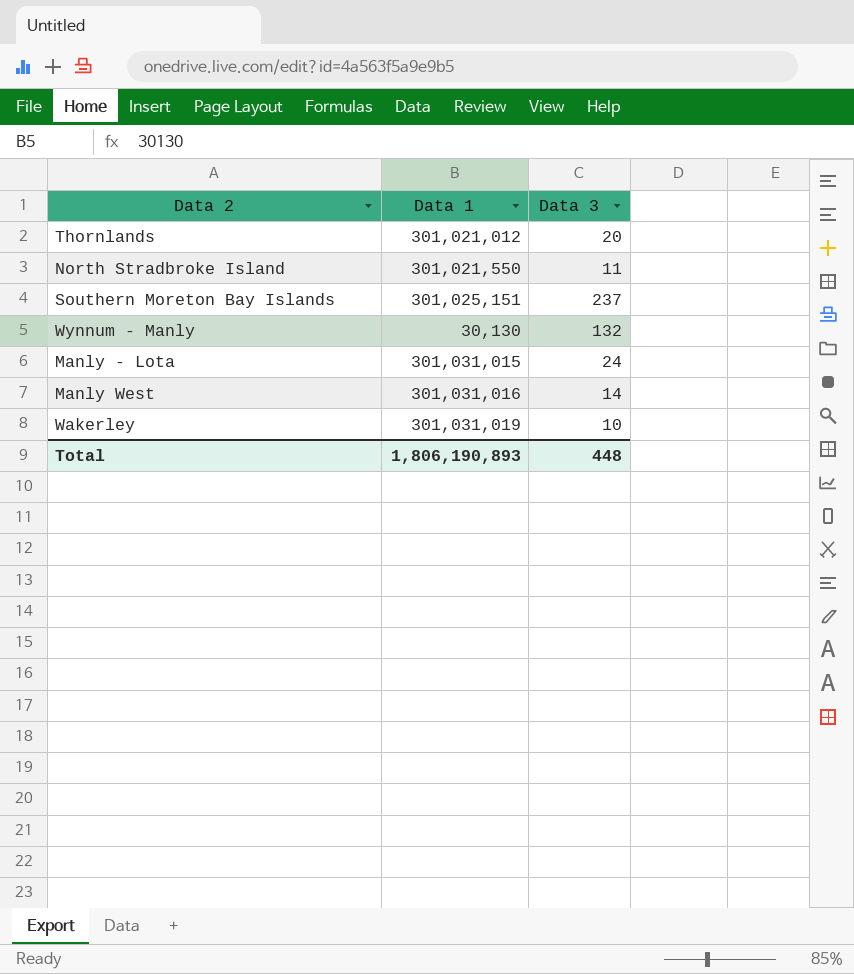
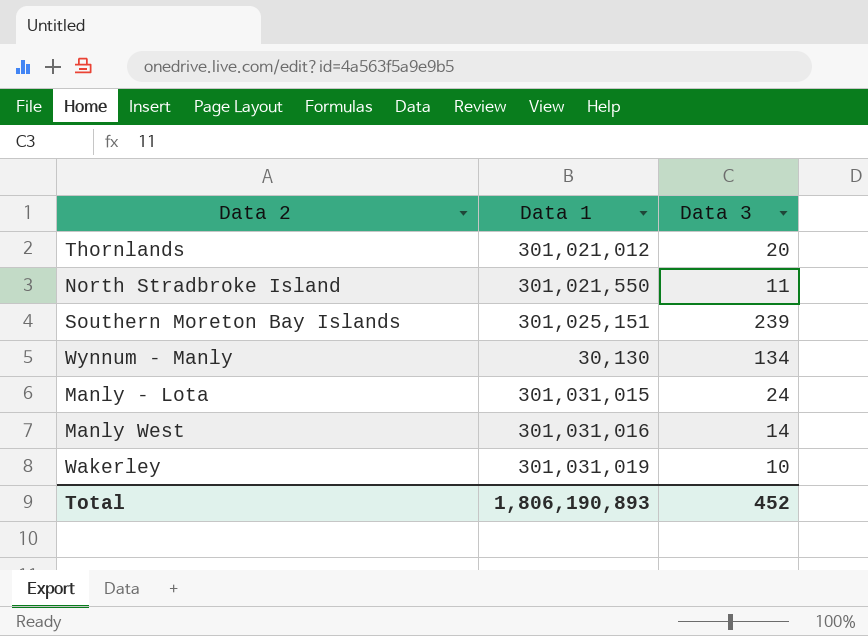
Southern Moreton Bay Islands | Data 3: 237 -> 239
Wynnum - Manly | Data 3: 132 -> 134
Total | Data 3: 448 -> 452

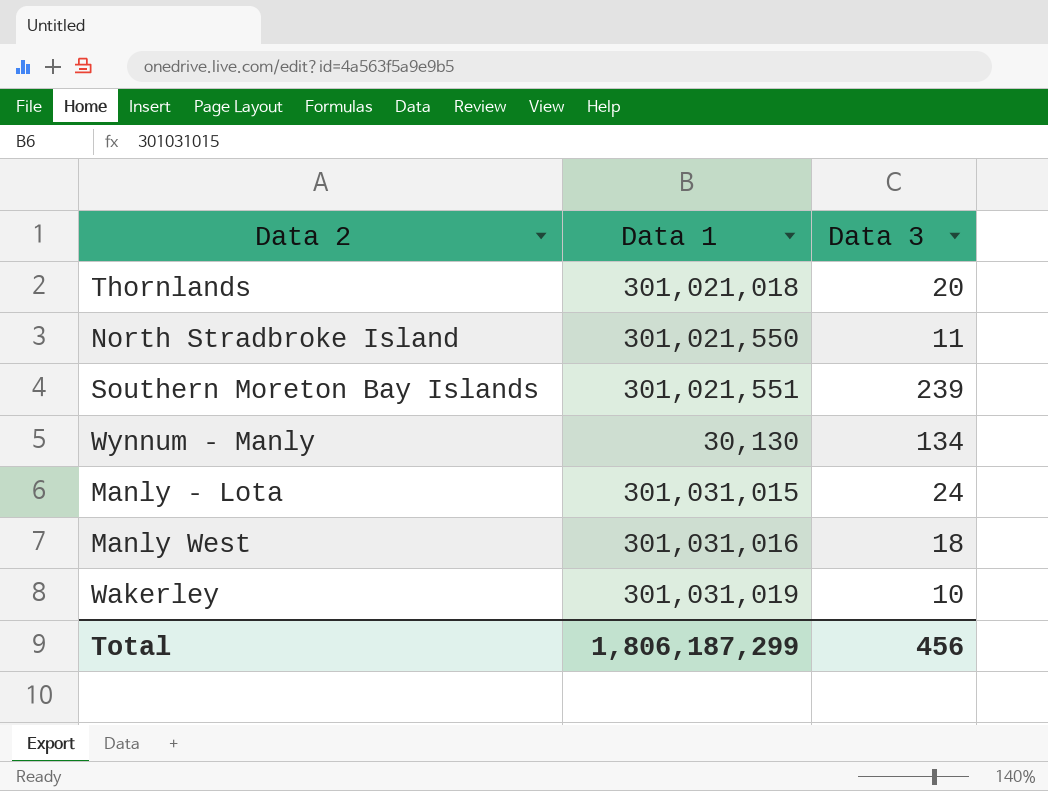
Thornlands | Data 1: 301,021,012 -> 301,021,018
Southern Moreton Bay Islands | Data 1: 301,025,151 -> 301,021,551
Manly West | Data 3: 14 -> 18
Total | Data 1: 1,806,190,893 -> 1,806,187,299
Total | Data 3: 452 -> 456

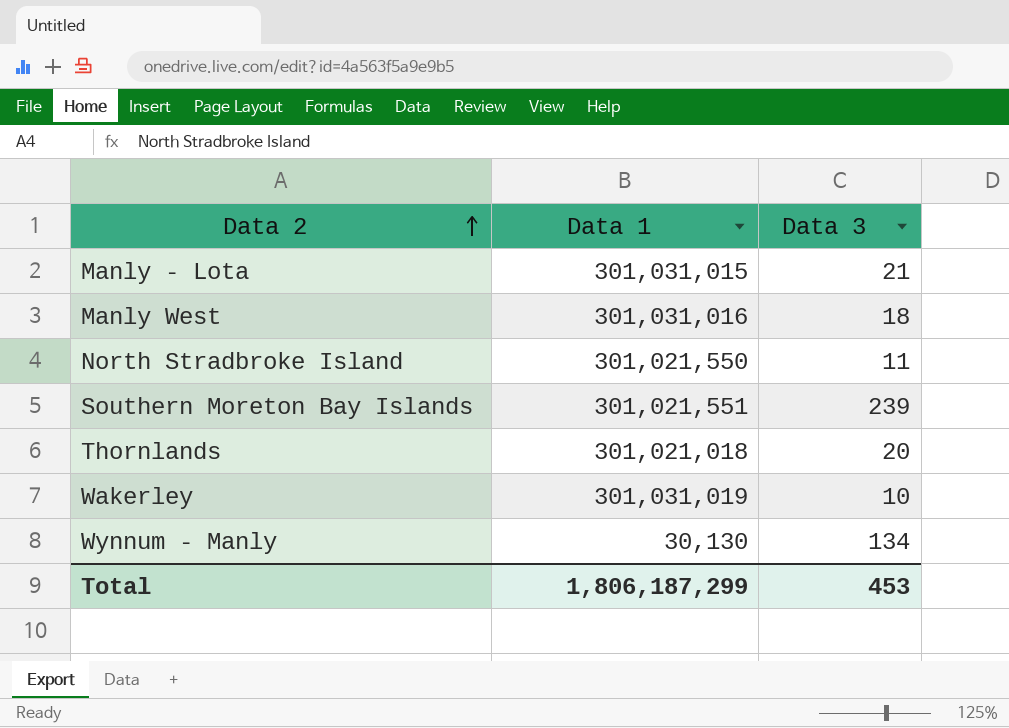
row order: none -> Data 2 ascending
Manly - Lota | Data 3: 24 -> 21
Total | Data 3: 456 -> 453

